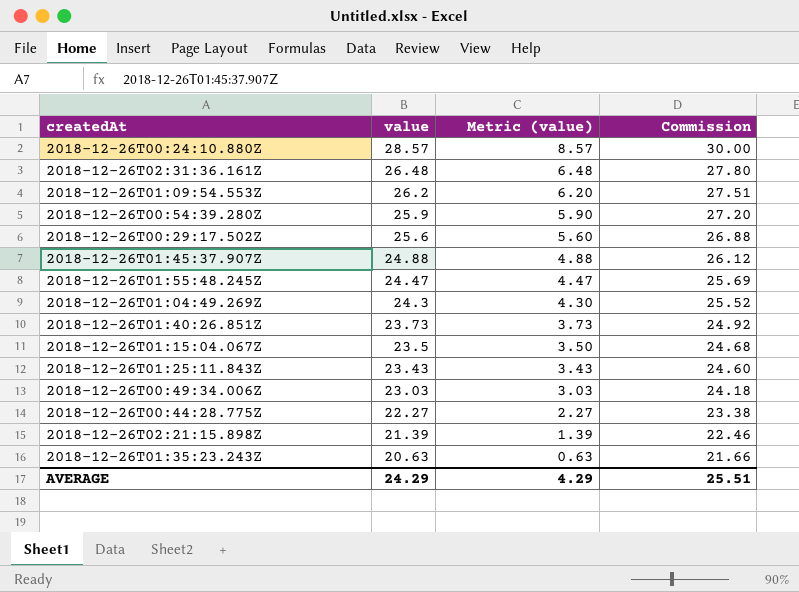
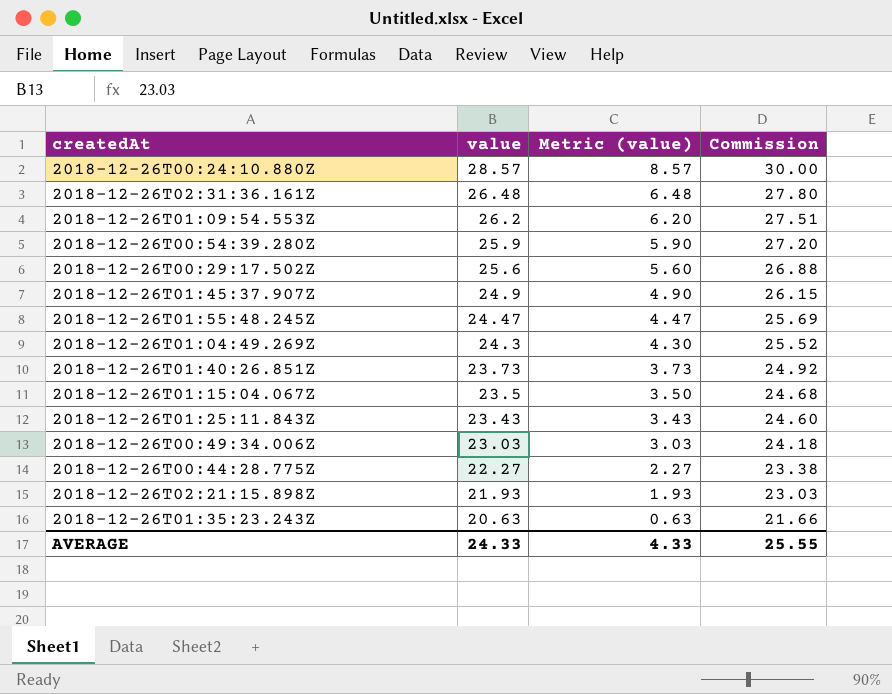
2018-12-26T01:45:37.907Z | value: 24.88 -> 24.9
2018-12-26T01:45:37.907Z | Metric (value): 4.88 -> 4.90
2018-12-26T01:45:37.907Z | Commission: 26.12 -> 26.15
2018-12-26T02:21:15.898Z | value: 21.39 -> 21.93
2018-12-26T02:21:15.898Z | Metric (value): 1.39 -> 1.93
2018-12-26T02:21:15.898Z | Commission: 22.46 -> 23.03
AVERAGE | value: 24.29 -> 24.33
AVERAGE | Metric (value): 4.29 -> 4.33
AVERAGE | Commission: 25.51 -> 25.55

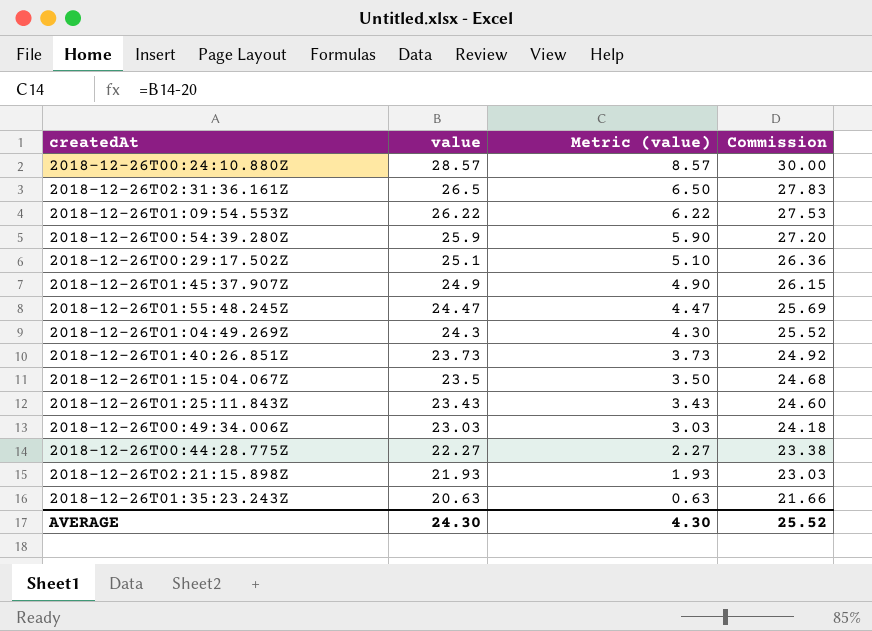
2018-12-26T02:31:36.161Z | value: 26.48 -> 26.5
2018-12-26T02:31:36.161Z | Metric (value): 6.48 -> 6.50
2018-12-26T02:31:36.161Z | Commission: 27.80 -> 27.83
2018-12-26T01:09:54.553Z | value: 26.2 -> 26.22
2018-12-26T01:09:54.553Z | Metric (value): 6.20 -> 6.22
2018-12-26T01:09:54.553Z | Commission: 27.51 -> 27.53
2018-12-26T00:29:17.502Z | value: 25.6 -> 25.1
2018-12-26T00:29:17.502Z | Metric (value): 5.60 -> 5.10
2018-12-26T00:29:17.502Z | Commission: 26.88 -> 26.36
AVERAGE | value: 24.33 -> 24.30
AVERAGE | Metric (value): 4.33 -> 4.30
AVERAGE | Commission: 25.55 -> 25.52

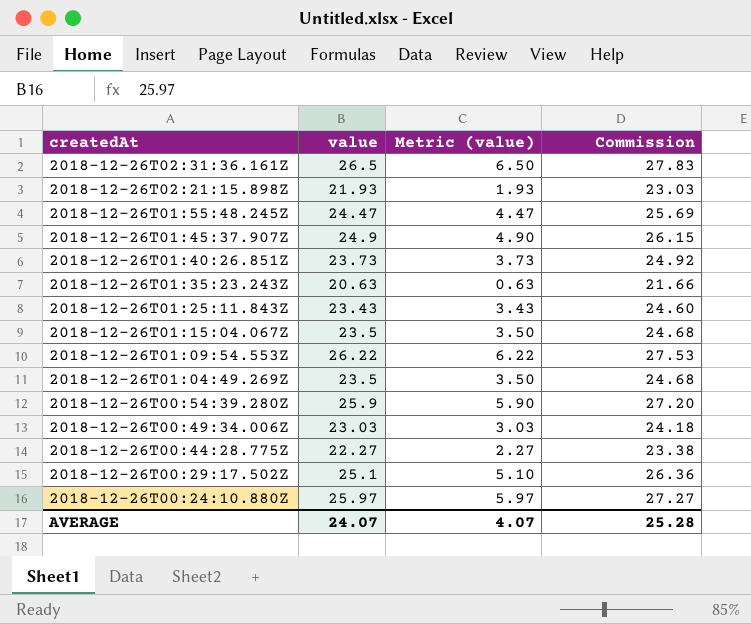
row order: value descending -> createdAt descending
2018-12-26T01:04:49.269Z | value: 24.3 -> 23.5
2018-12-26T01:04:49.269Z | Metric (value): 4.30 -> 3.50
2018-12-26T01:04:49.269Z | Commission: 25.52 -> 24.68
2018-12-26T00:24:10.880Z | value: 28.57 -> 25.97
2018-12-26T00:24:10.880Z | Metric (value): 8.57 -> 5.97
2018-12-26T00:24:10.880Z | Commission: 30.00 -> 27.27
AVERAGE | value: 24.30 -> 24.07
AVERAGE | Metric (value): 4.30 -> 4.07
AVERAGE | Commission: 25.52 -> 25.28

